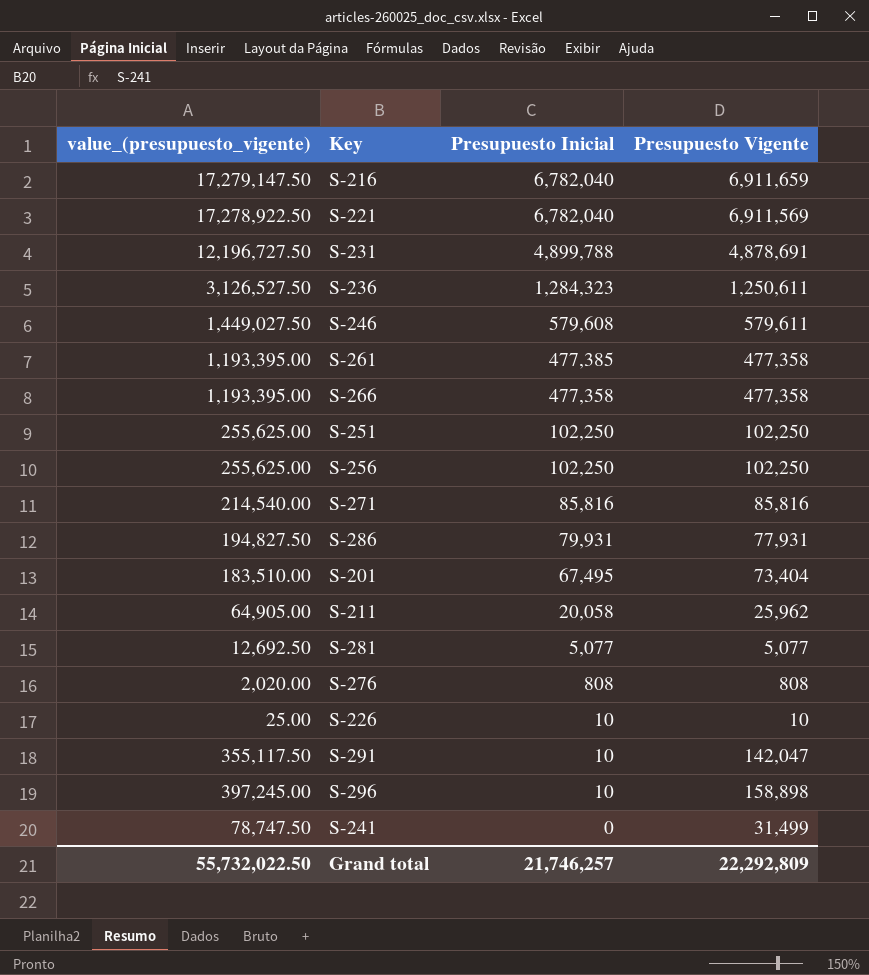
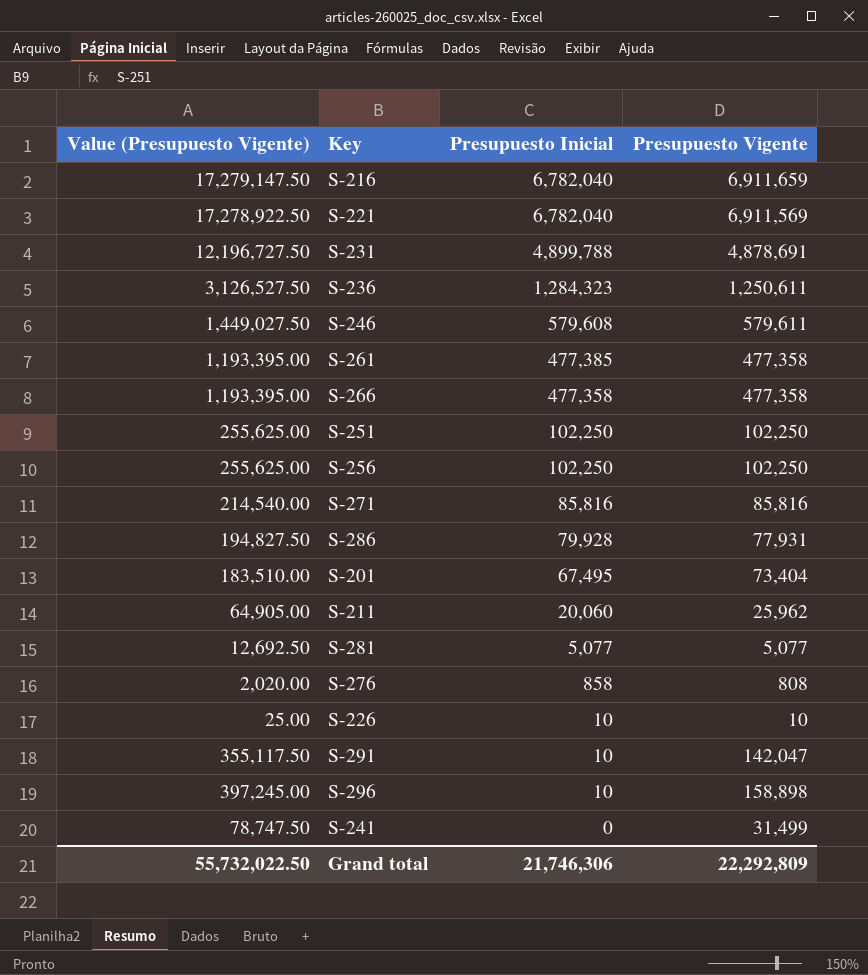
column name: value_(presupuesto_vigente) -> Value (Presupuesto Vigente)
S-286 | Presupuesto Inicial: 79,931 -> 79,928
S-211 | Presupuesto Inicial: 20,058 -> 20,060
S-276 | Presupuesto Inicial: 808 -> 858
Grand total | Presupuesto Inicial: 21,746,257 -> 21,746,306

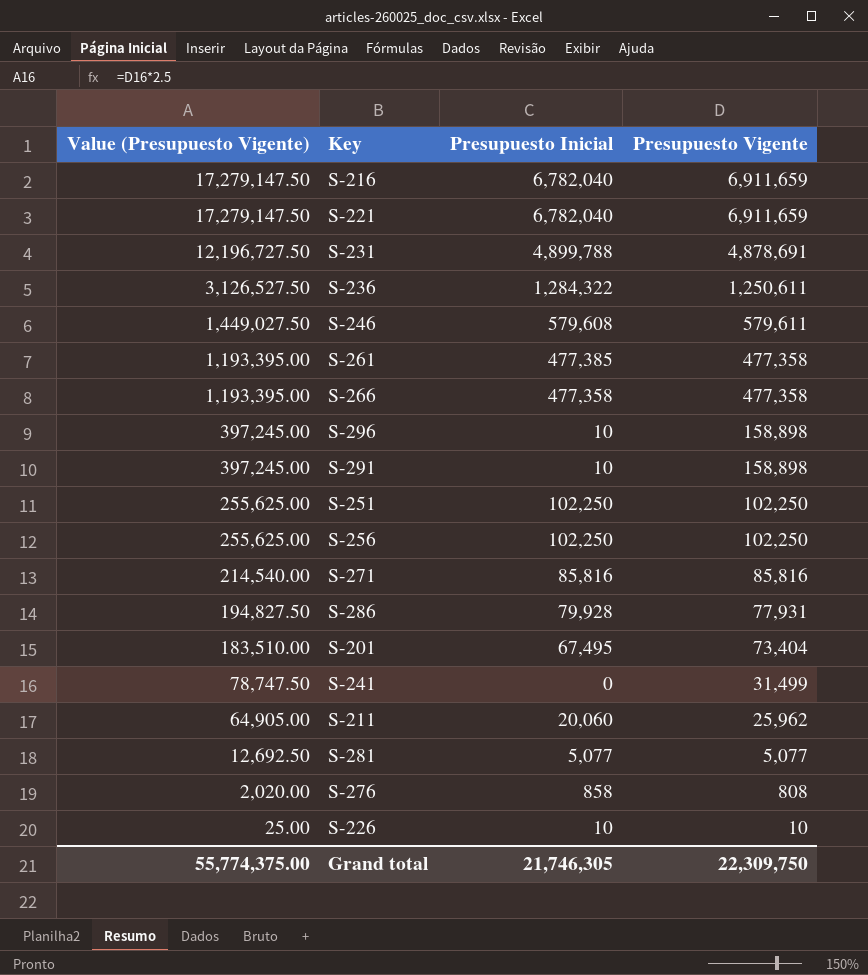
row order: Presupuesto Inicial descending -> Value (Presupuesto Vigente) descending
S-221 | Value (Presupuesto Vigente): 17,278,922.50 -> 17,279,147.50
S-221 | Presupuesto Vigente: 6,911,569 -> 6,911,659
S-236 | Presupuesto Inicial: 1,284,323 -> 1,284,322
S-291 | Value (Presupuesto Vigente): 355,117.50 -> 397,245.00
S-291 | Presupuesto Vigente: 142,047 -> 158,898
Grand total | Value (Presupuesto Vigente): 55,732,022.50 -> 55,774,375.00
Grand total | Presupuesto Inicial: 21,746,306 -> 21,746,305
Grand total | Presupuesto Vigente: 22,292,809 -> 22,309,750

